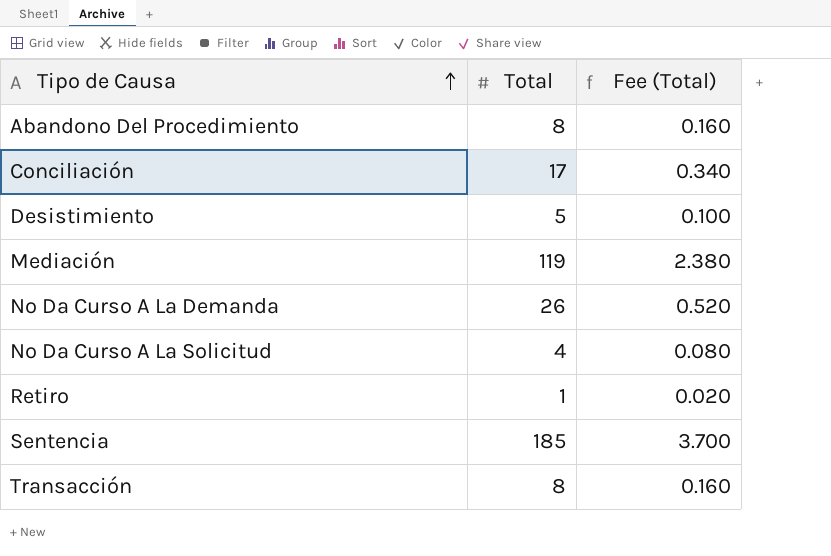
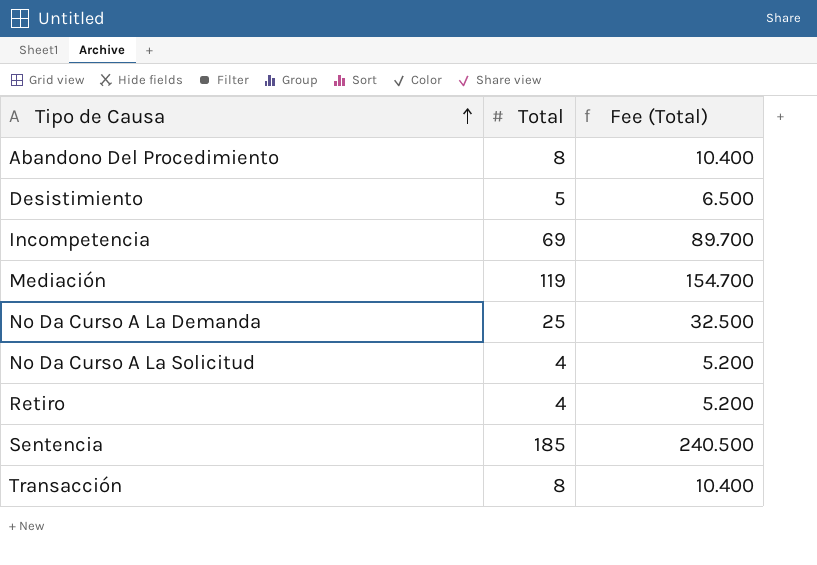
column Fee (Total) | formula: [Total] * 0.02 -> [Total] * 1.3
row Conciliación: 17 | 0.340 -> none
row Incompetencia: none -> 69 | 89.700
No Da Curso A La Demanda | Total: 26 -> 25
Retiro | Total: 1 -> 4

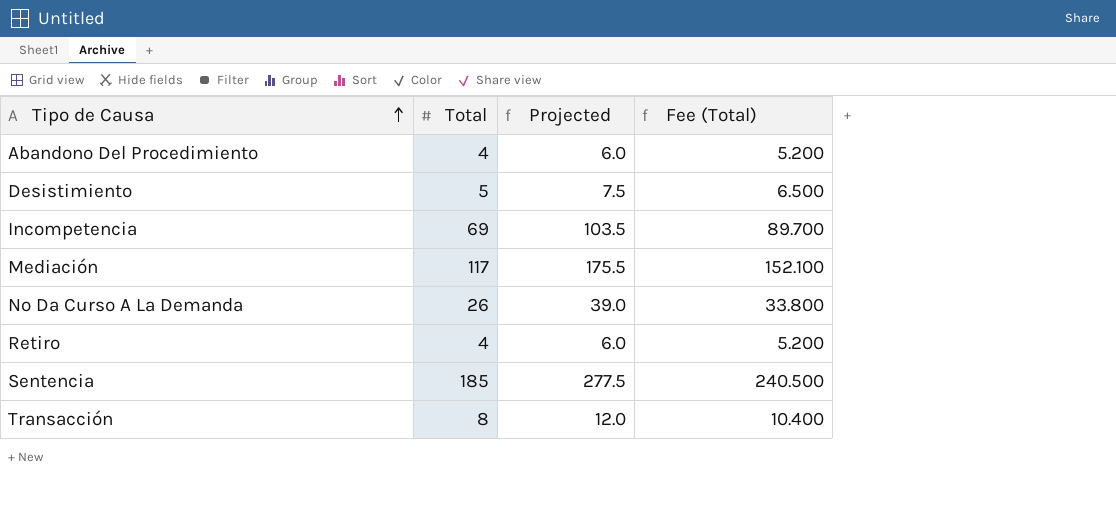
column Projected | formula: none -> [Total] * 1.5
row No Da Curso A La Solicitud: 4 | 5.200 -> none
Abandono Del Procedimiento | Total: 8 -> 4
Abandono Del Procedimiento | Fee (Total): 10.400 -> 5.200
Mediación | Total: 119 -> 117
Mediación | Fee (Total): 154.700 -> 152.100
No Da Curso A La Demanda | Total: 25 -> 26
No Da Curso A La Demanda | Fee (Total): 32.500 -> 33.800

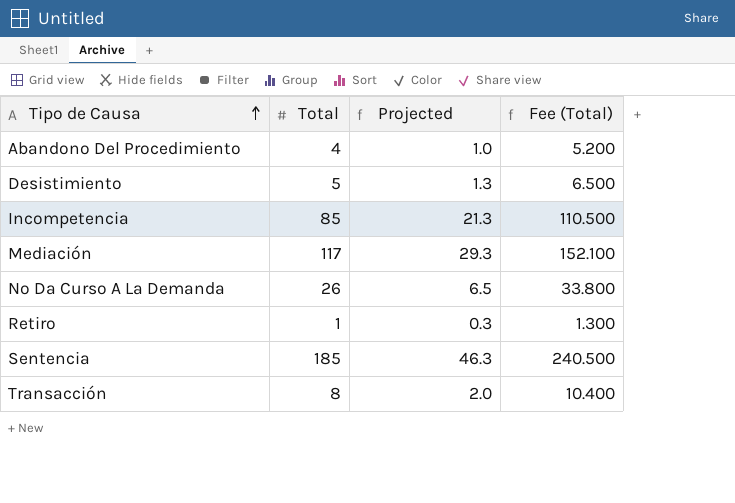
column Projected | formula: [Total] * 1.5 -> [Total] * 0.25
Incompetencia | Total: 69 -> 85
Incompetencia | Fee (Total): 89.700 -> 110.500
Retiro | Total: 4 -> 1
Retiro | Fee (Total): 5.200 -> 1.300

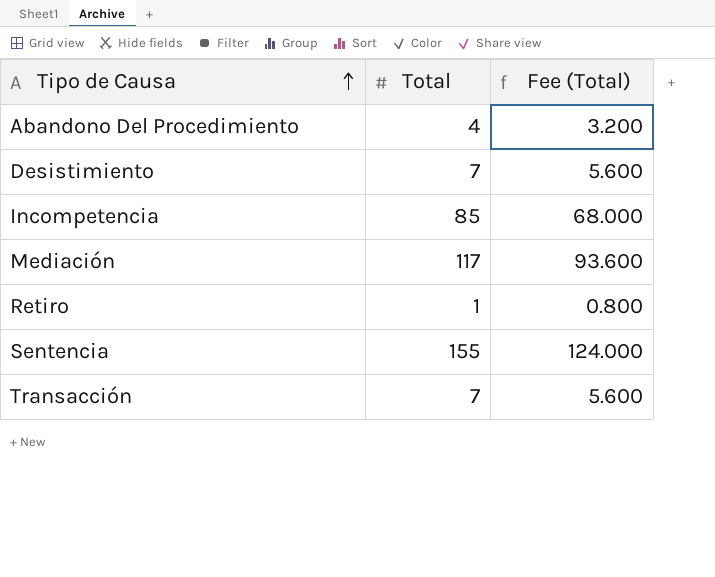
column Projected | formula: [Total] * 0.25 -> none
column Fee (Total) | formula: [Total] * 1.3 -> [Total] * 0.8
row No Da Curso A La Demanda: 26 | 6.5 | 33.800 -> none
Desistimiento | Total: 5 -> 7
Sentencia | Total: 185 -> 155
Transacción | Total: 8 -> 7

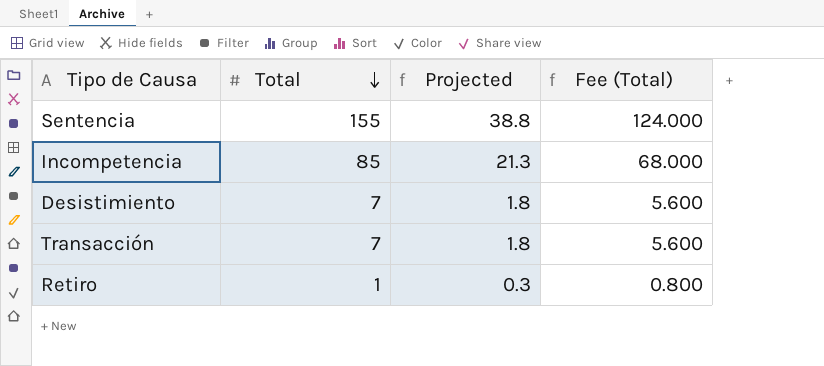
row order: Tipo de Causa ascending -> Total descending
column Projected | formula: none -> [Total] * 0.25
row Abandono Del Procedimiento: 4 | 3.200 -> none
row Mediación: 117 | 93.600 -> none

